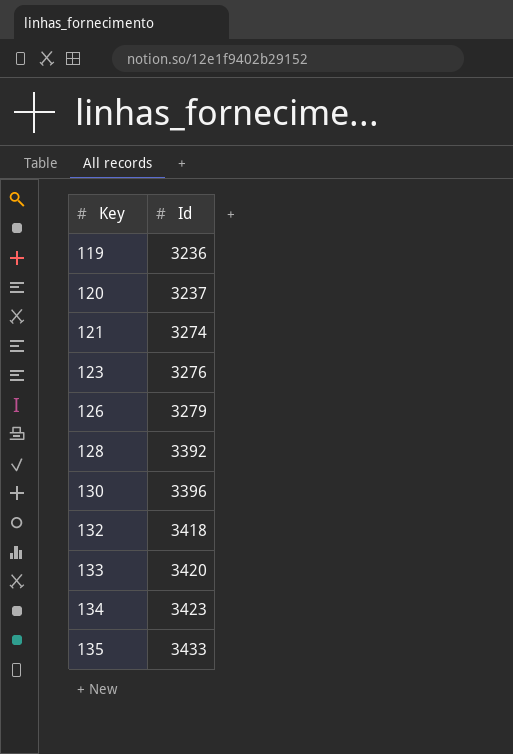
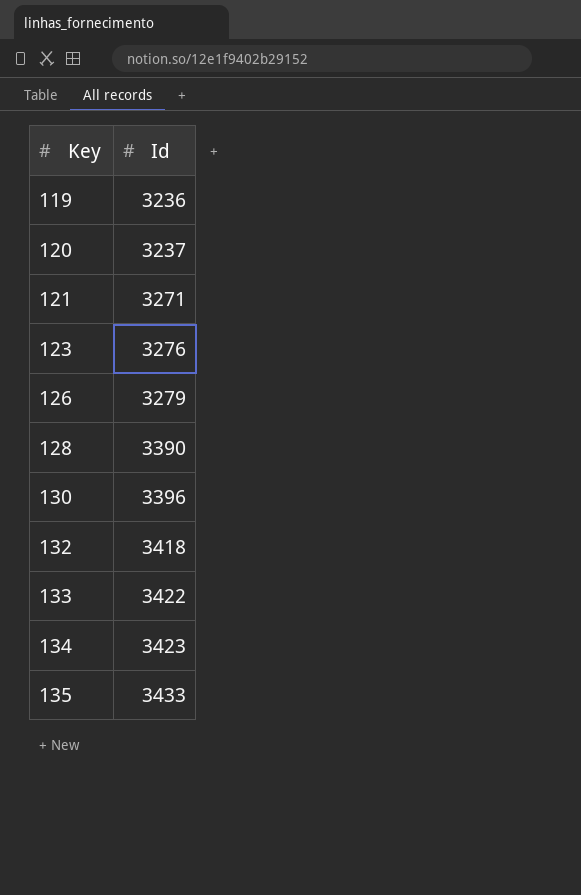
121 | Id: 3274 -> 3271
128 | Id: 3392 -> 3390
133 | Id: 3420 -> 3422

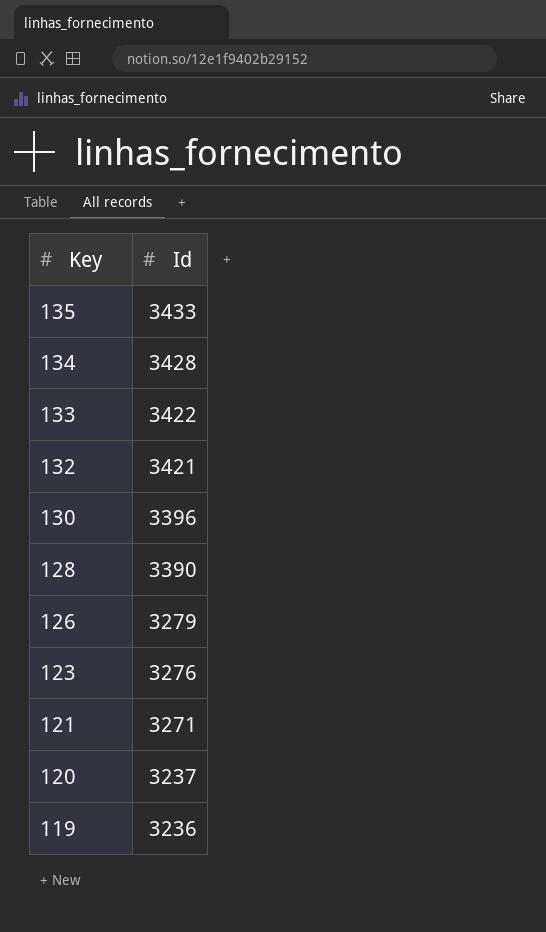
row order: Key ascending -> Key descending
134 | Id: 3423 -> 3428
132 | Id: 3418 -> 3421

